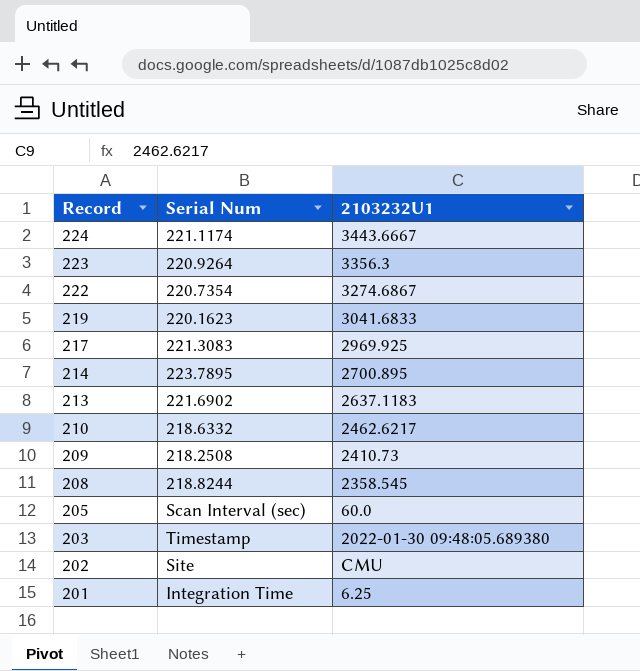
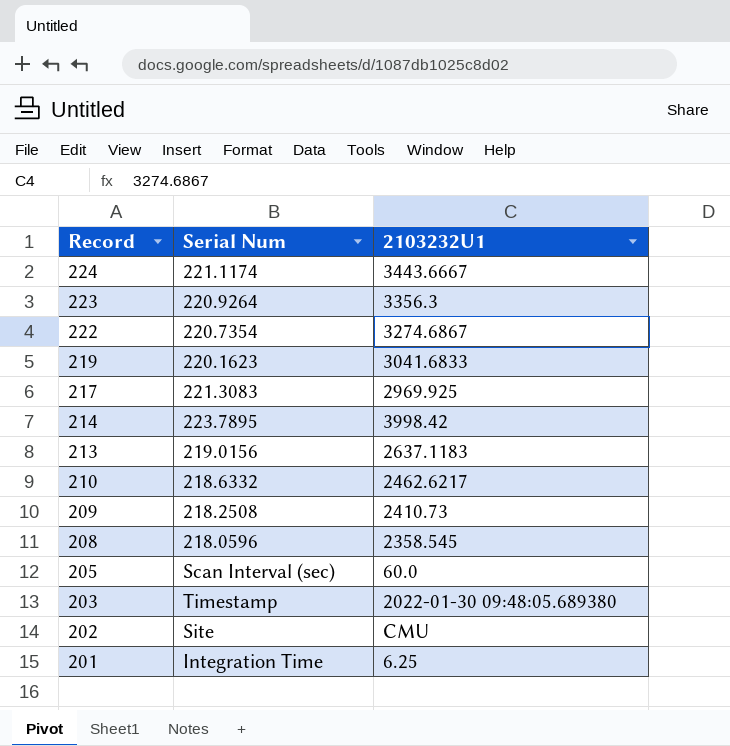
214 | 2103232U1: 2700.895 -> 3998.42
213 | Serial Num: 221.6902 -> 219.0156
208 | Serial Num: 218.8244 -> 218.0596

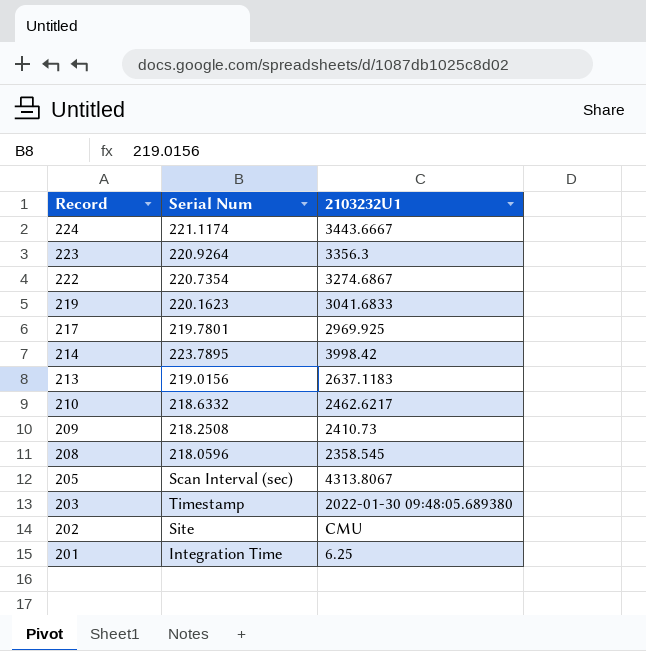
217 | Serial Num: 221.3083 -> 219.7801
205 | 2103232U1: 60.0 -> 4313.8067

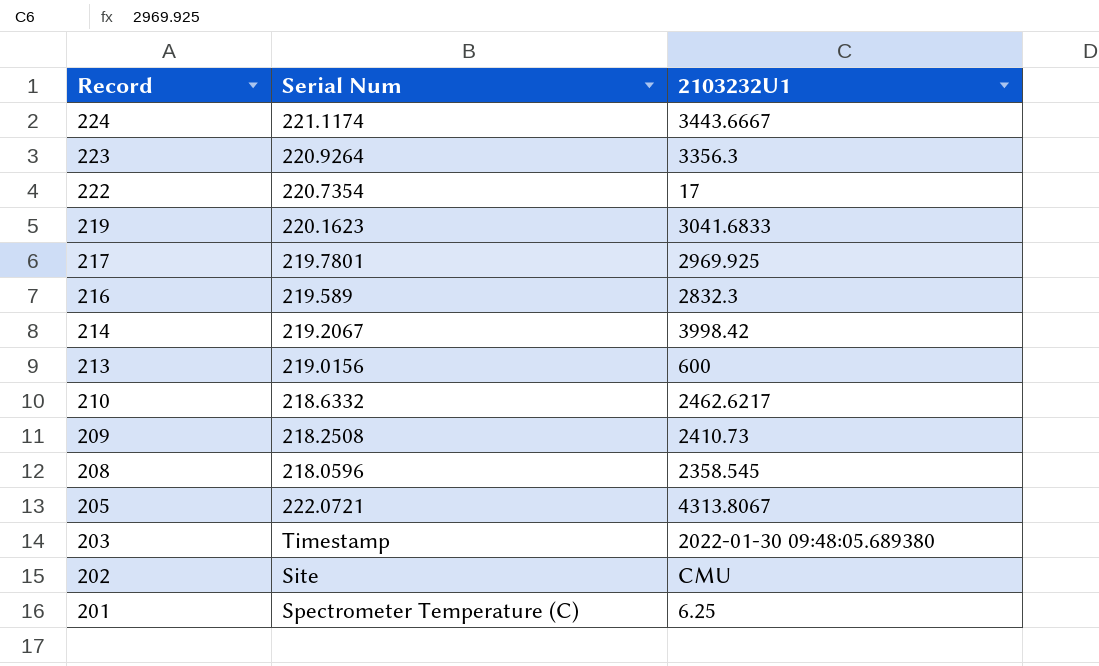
222 | 2103232U1: 3274.6867 -> 17
row 216: none -> 219.589 | 2832.3
214 | Serial Num: 223.7895 -> 219.2067
213 | 2103232U1: 2637.1183 -> 600
205 | Serial Num: Scan Interval (sec) -> 222.0721
201 | Serial Num: Integration Time -> Spectrometer Temperature (C)

